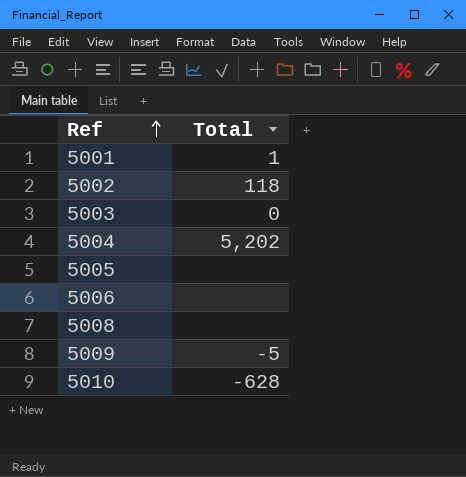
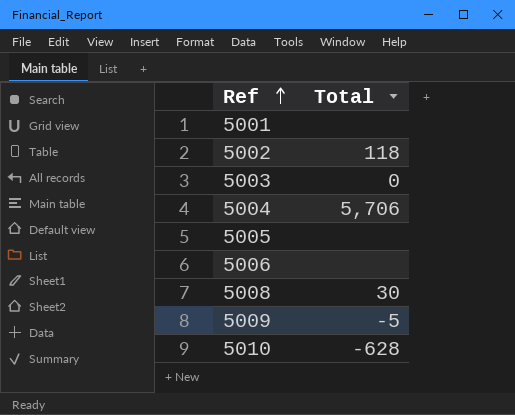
5001 | Total: 1 -> none
5004 | Total: 5,202 -> 5,706
5008 | Total: none -> 30

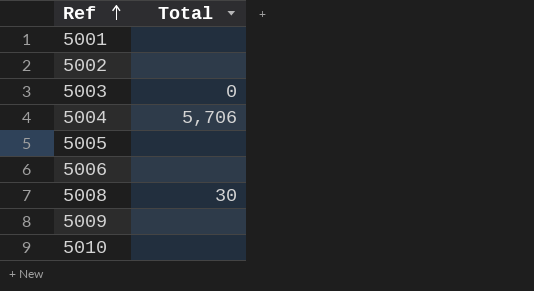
5002 | Total: 118 -> none
5009 | Total: -5 -> none
5010 | Total: -628 -> none

